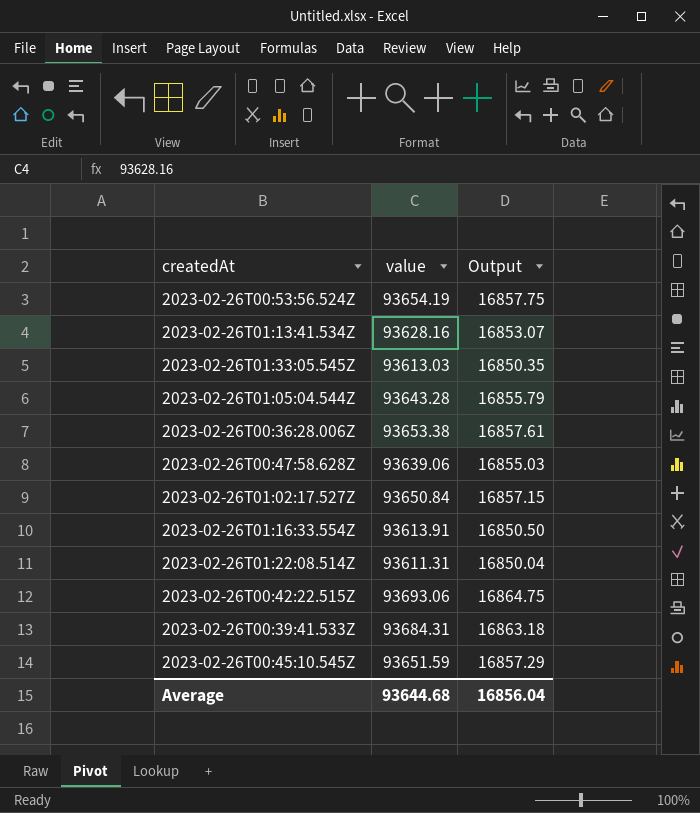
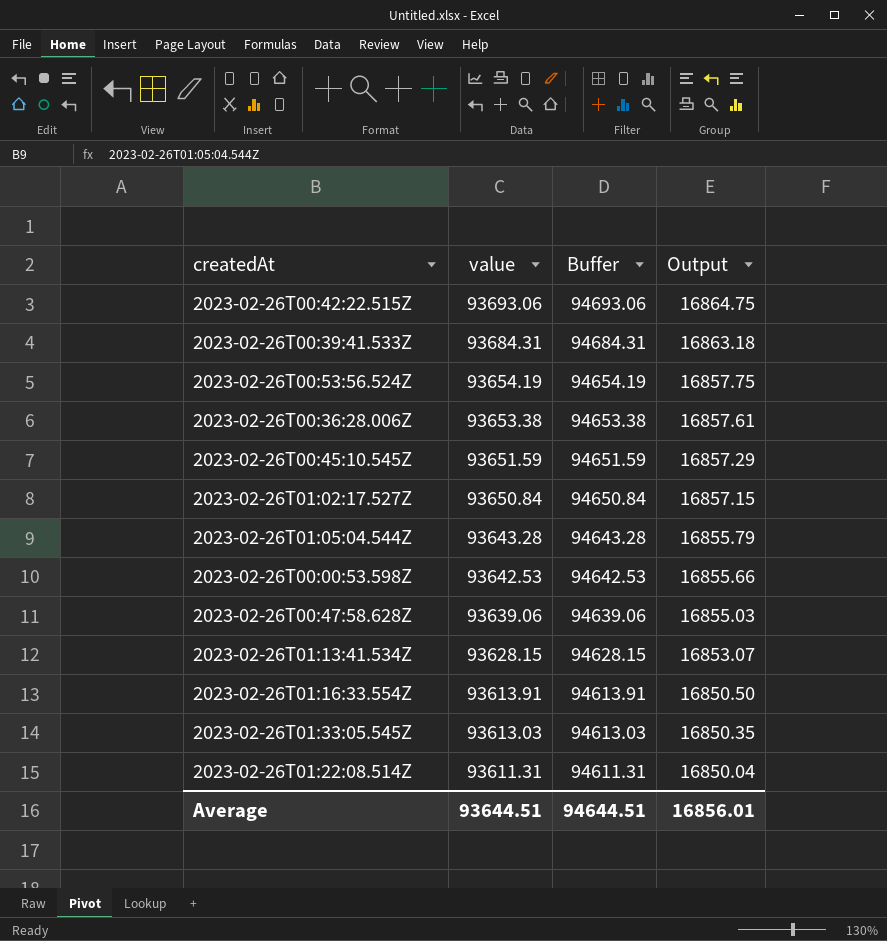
row order: none -> value descending
column Buffer | formula: none -> [value] + 1000
row 2023-02-26T00:00:53.598Z: none -> 93642.53 | 94642.53 | 16855.66
2023-02-26T01:13:41.534Z | value: 93628.16 -> 93628.15
Average | value: 93644.68 -> 93644.51
Average | Output: 16856.04 -> 16856.01

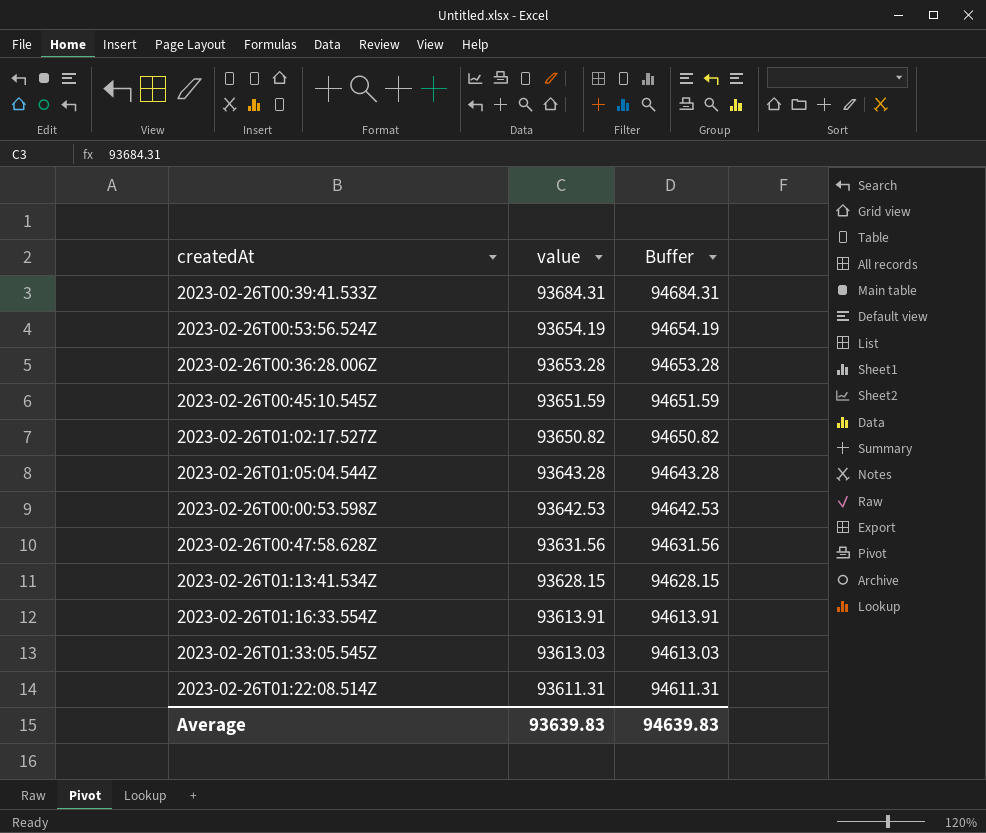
column Output | formula: [value] * 0.18 -> none
row 2023-02-26T00:42:22.515Z: 93693.06 | 94693.06 | 16864.75 -> none
2023-02-26T00:36:28.006Z | value: 93653.38 -> 93653.28
2023-02-26T00:36:28.006Z | Buffer: 94653.38 -> 94653.28
2023-02-26T01:02:17.527Z | value: 93650.84 -> 93650.82
2023-02-26T01:02:17.527Z | Buffer: 94650.84 -> 94650.82
2023-02-26T00:47:58.628Z | value: 93639.06 -> 93631.56
2023-02-26T00:47:58.628Z | Buffer: 94639.06 -> 94631.56
Average | value: 93644.51 -> 93639.83
Average | Buffer: 94644.51 -> 94639.83

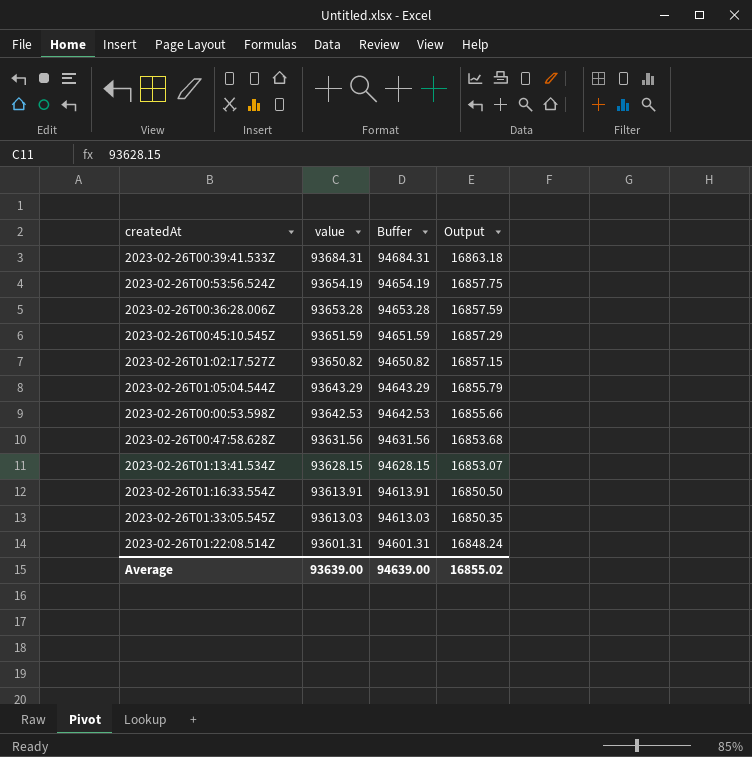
column Output | formula: none -> [value] * 0.18
2023-02-26T01:05:04.544Z | value: 93643.28 -> 93643.29
2023-02-26T01:05:04.544Z | Buffer: 94643.28 -> 94643.29
2023-02-26T01:22:08.514Z | value: 93611.31 -> 93601.31
2023-02-26T01:22:08.514Z | Buffer: 94611.31 -> 94601.31
Average | value: 93639.83 -> 93639.00
Average | Buffer: 94639.83 -> 94639.00

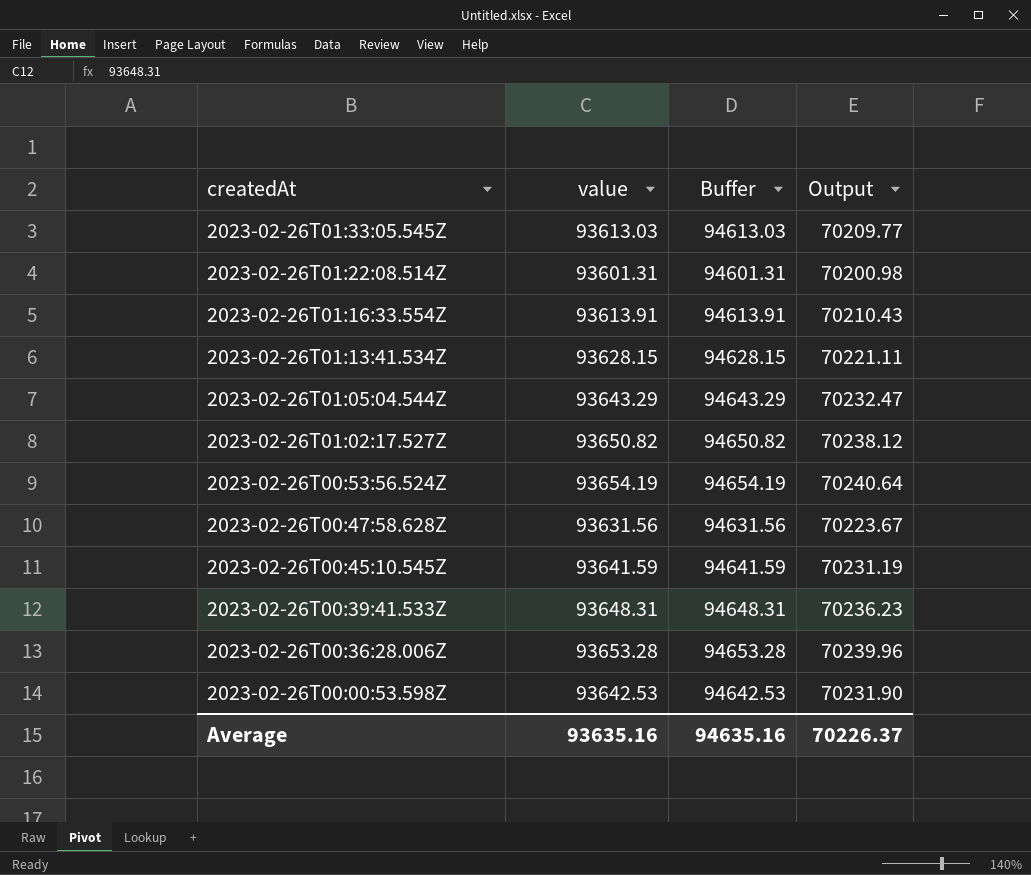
row order: value descending -> createdAt descending
column Output | formula: [value] * 0.18 -> [value] * 0.75
2023-02-26T00:45:10.545Z | value: 93651.59 -> 93641.59
2023-02-26T00:45:10.545Z | Buffer: 94651.59 -> 94641.59
2023-02-26T00:39:41.533Z | value: 93684.31 -> 93648.31
2023-02-26T00:39:41.533Z | Buffer: 94684.31 -> 94648.31
Average | value: 93639.00 -> 93635.16
Average | Buffer: 94639.00 -> 94635.16
Average | Output: 16855.02 -> 70226.37

